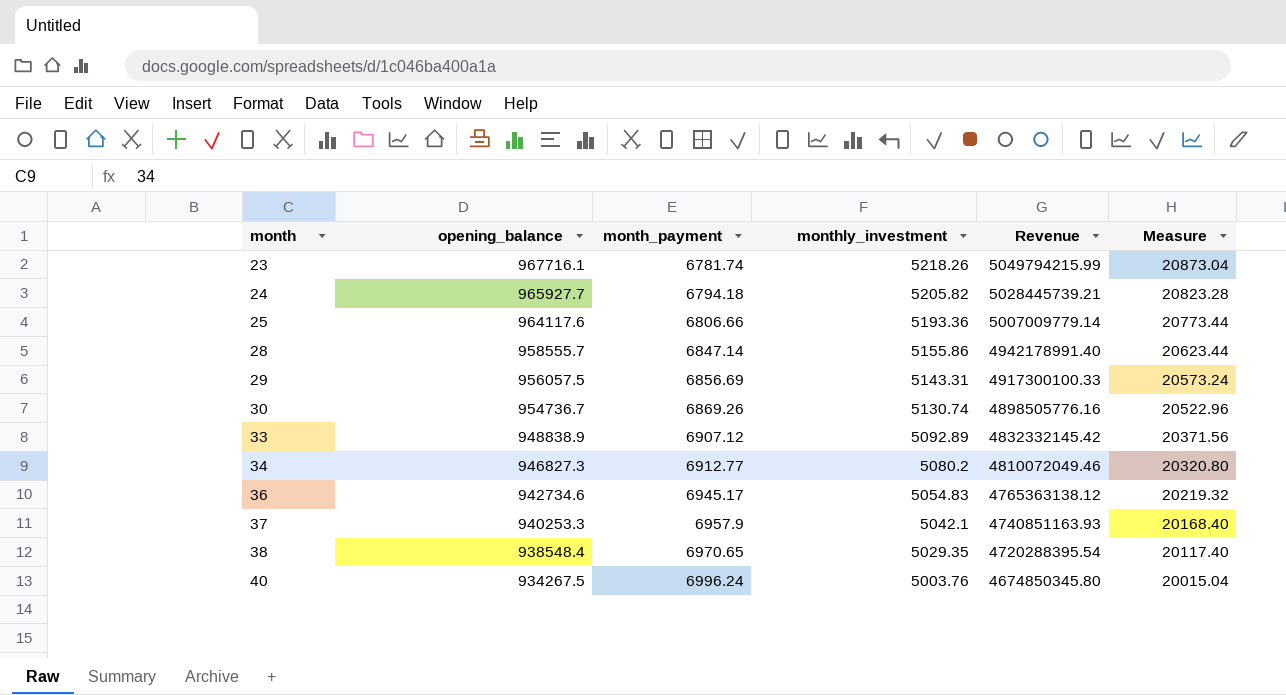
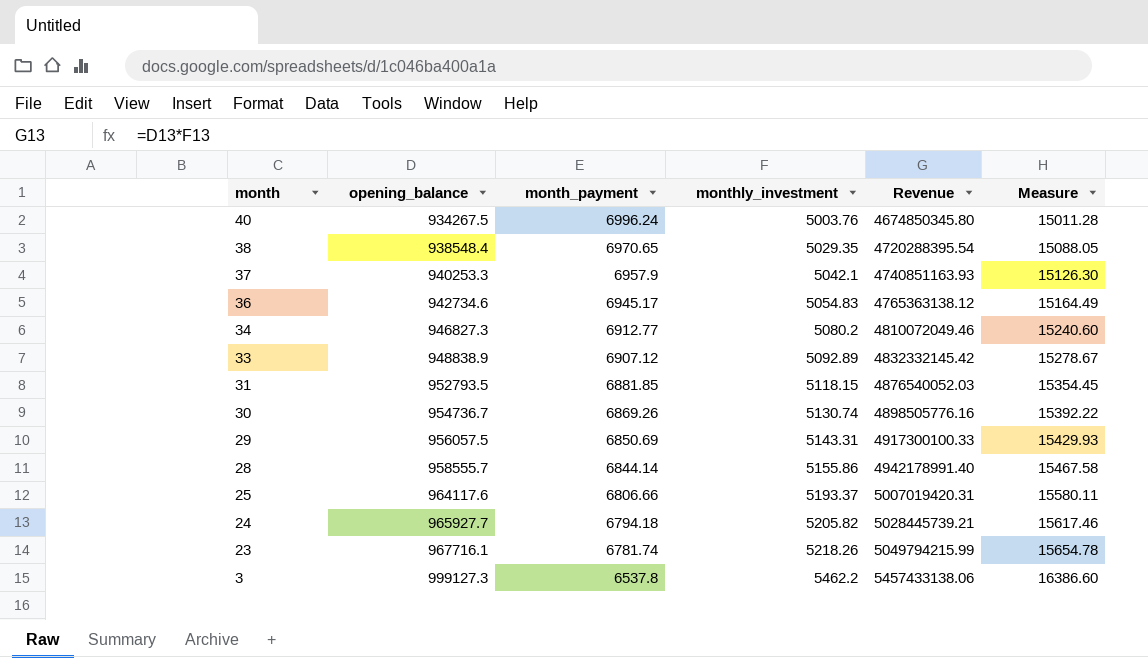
row order: month ascending -> month descending
column Measure | formula: [monthly_investment] * 4 -> [monthly_investment] * 3
row 31: none -> 952793.5 | 6881.85 | 5118.15 | 4876540052.03 | 15354.45
29 | month_payment: 6856.69 -> 6850.69
28 | month_payment: 6847.14 -> 6844.14
25 | monthly_investment: 5193.36 -> 5193.37
25 | Revenue: 5007009779.14 -> 5007019420.31
row 3: none -> 999127.3 | 6537.8 | 5462.2 | 5457433138.06 | 16386.60

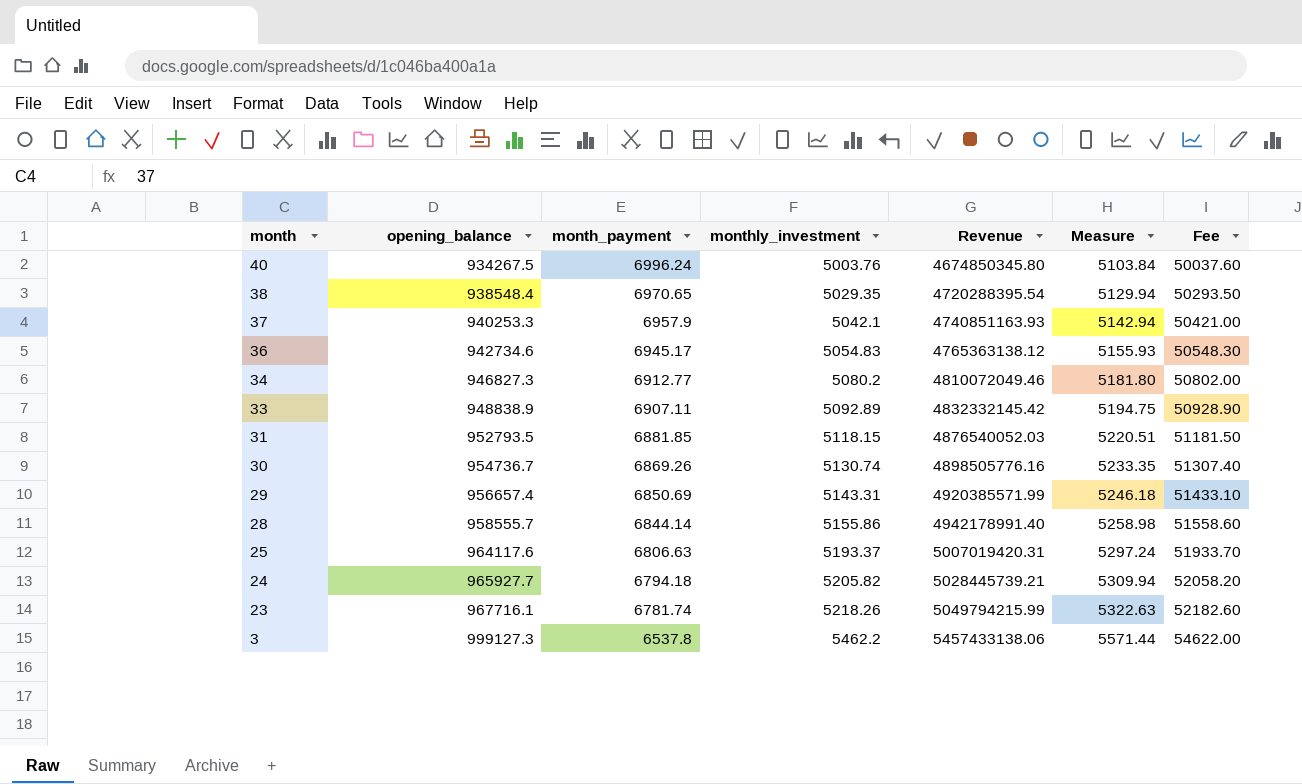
column Measure | formula: [monthly_investment] * 3 -> [monthly_investment] * 1.02
column Fee | formula: none -> [monthly_investment] * 10
33 | month_payment: 6907.12 -> 6907.11
29 | opening_balance: 956057.5 -> 956657.4
29 | Revenue: 4917300100.33 -> 4920385571.99
25 | month_payment: 6806.66 -> 6806.63

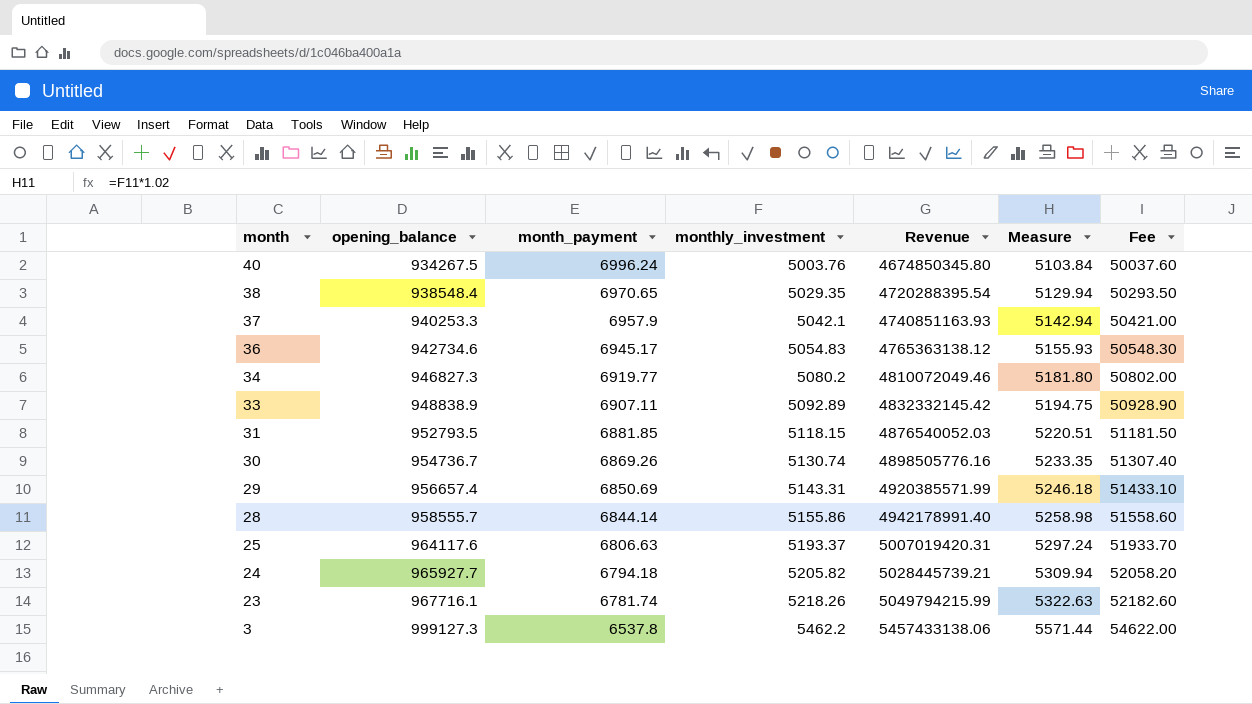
34 | month_payment: 6912.77 -> 6919.77

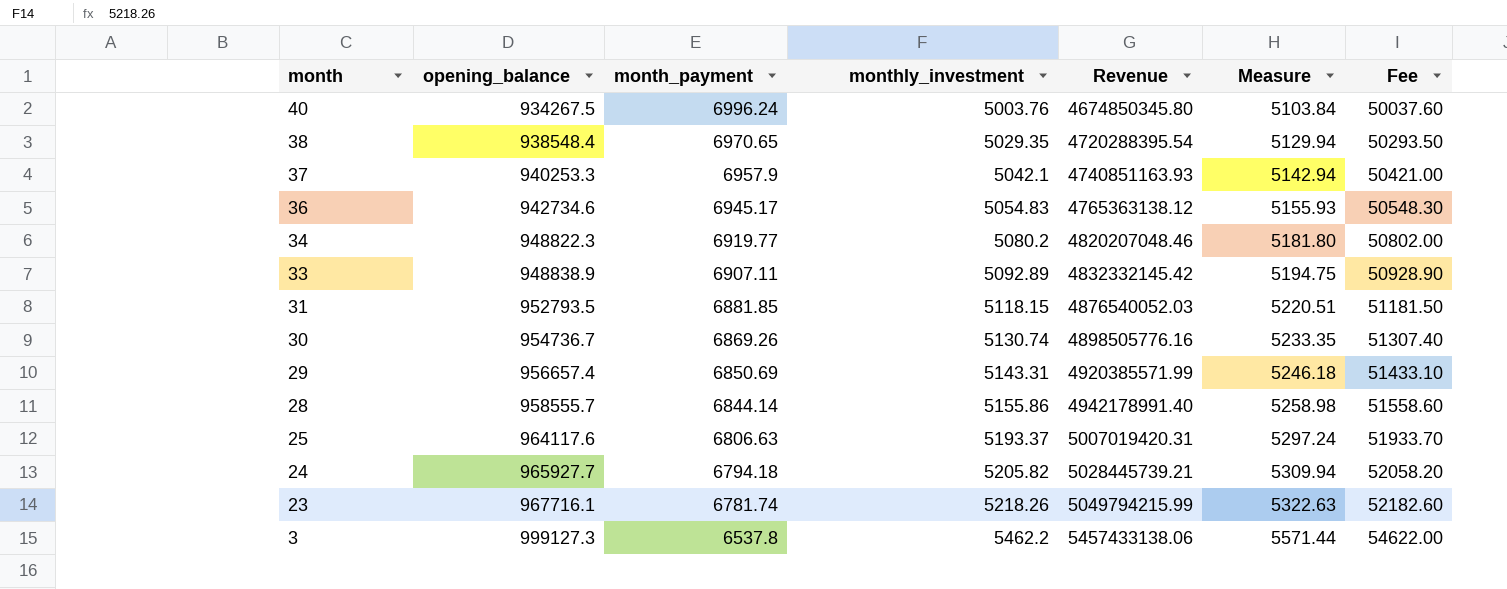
34 | opening_balance: 946827.3 -> 948822.3
34 | Revenue: 4810072049.46 -> 4820207048.46

